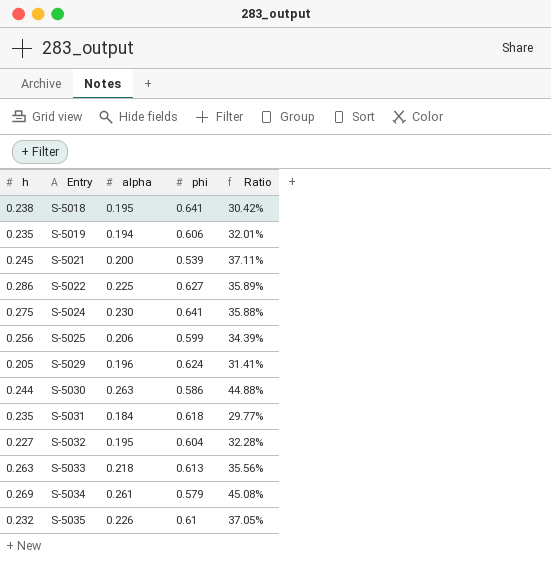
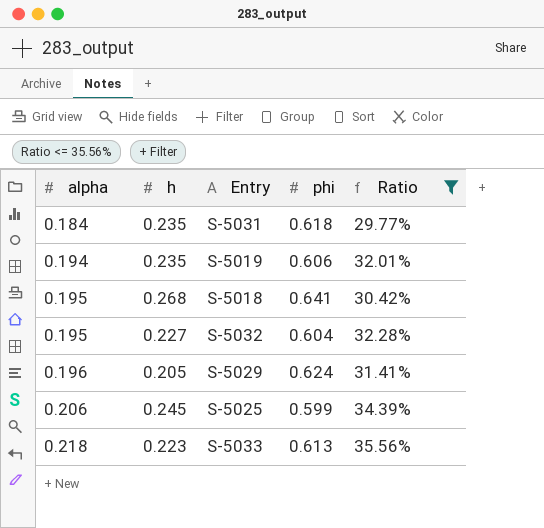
filter: none -> Ratio <= 35.56%
row order: Entry ascending -> alpha ascending
column alpha | position: 3 -> 1
S-5018 | h: 0.238 -> 0.268
S-5025 | h: 0.256 -> 0.245
S-5033 | h: 0.263 -> 0.223

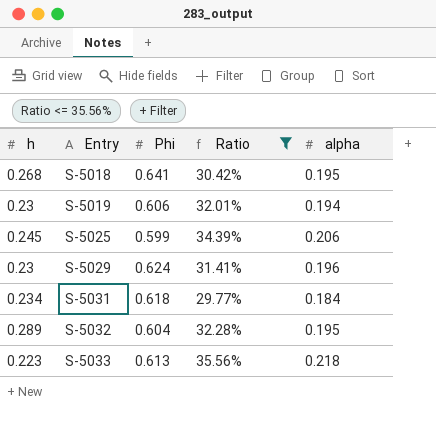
row order: alpha ascending -> Entry ascending
column name: phi -> Phi
column alpha | position: 1 -> 5
S-5019 | h: 0.235 -> 0.23
S-5029 | h: 0.205 -> 0.23
S-5031 | h: 0.235 -> 0.234
S-5032 | h: 0.227 -> 0.289

